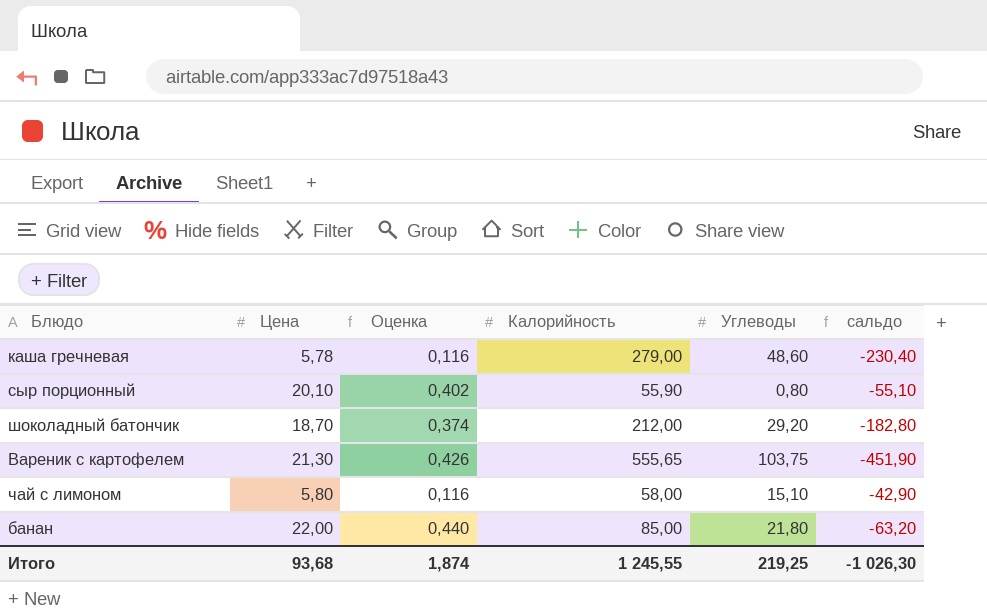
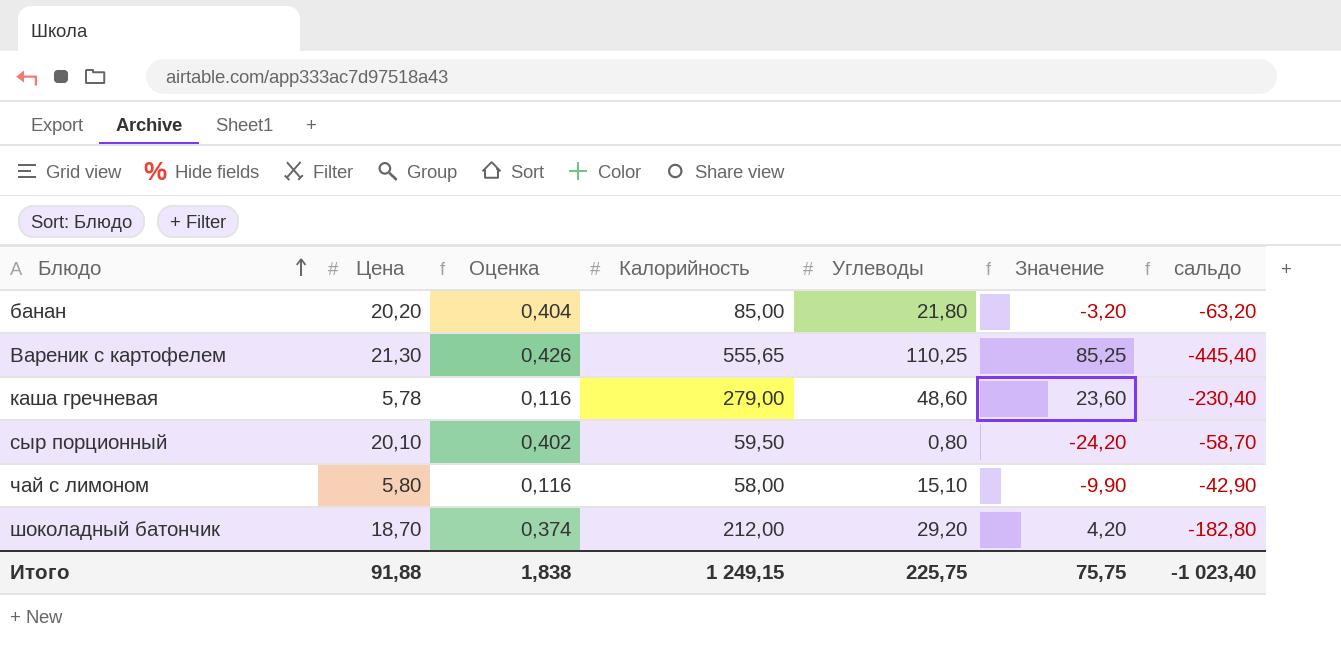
row order: none -> Блюдо ascending
column Значение | formula: none -> [Углеводы] - 25
банан | Цена: 22,00 -> 20,20
банан | Оценка: 0,440 -> 0,404
Вареник с картофелем | Углеводы: 103,75 -> 110,25
Вареник с картофелем | сальдо: -451,90 -> -445,40
сыр порционный | Калорийность: 55,90 -> 59,50
сыр порционный | сальдо: -55,10 -> -58,70
Итого | Цена: 93,68 -> 91,88
Итого | Оценка: 1,874 -> 1,838
Итого | Калорийность: 1 245,55 -> 1 249,15
Итого | Углеводы: 219,25 -> 225,75
Итого | сальдо: -1 026,30 -> -1 023,40

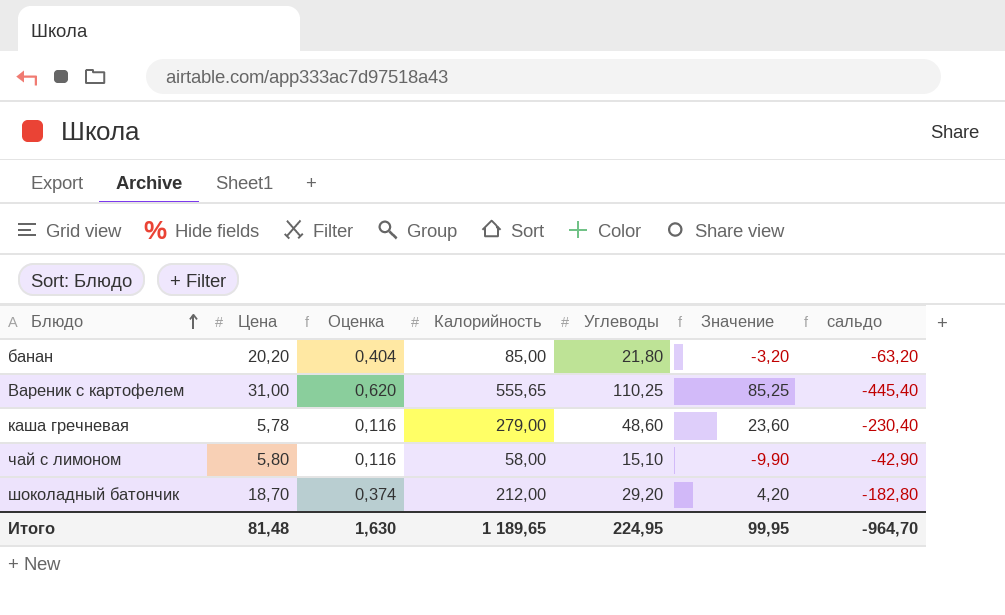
row сыр порционный: 20,10 | 0,402 | 59,50 | 0,80 | -24,20 | -58,70 -> none
Вареник с картофелем | Цена: 21,30 -> 31,00
Вареник с картофелем | Оценка: 0,426 -> 0,620
Итого | Цена: 91,88 -> 81,48
Итого | Оценка: 1,838 -> 1,630
Итого | Калорийность: 1 249,15 -> 1 189,65
Итого | Углеводы: 225,75 -> 224,95
Итого | Значение: 75,75 -> 99,95
Итого | сальдо: -1 023,40 -> -964,70

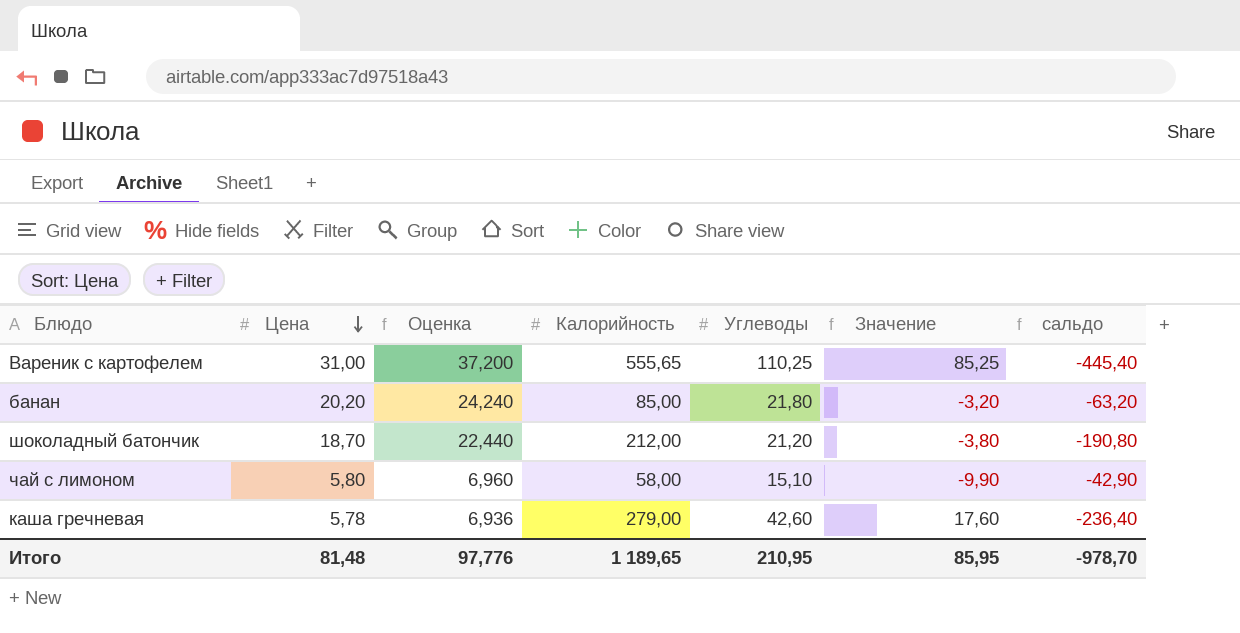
row order: Блюдо ascending -> Цена descending
column Оценка | formula: [Цена] * 0,02 -> [Цена] * 1,2
шоколадный батончик | Углеводы: 29,20 -> 21,20
шоколадный батончик | Значение: 4,20 -> -3,80
шоколадный батончик | сальдо: -182,80 -> -190,80
каша гречневая | Углеводы: 48,60 -> 42,60
каша гречневая | Значение: 23,60 -> 17,60
каша гречневая | сальдо: -230,40 -> -236,40
Итого | Оценка: 1,630 -> 97,776
Итого | Углеводы: 224,95 -> 210,95
Итого | Значение: 99,95 -> 85,95
Итого | сальдо: -964,70 -> -978,70

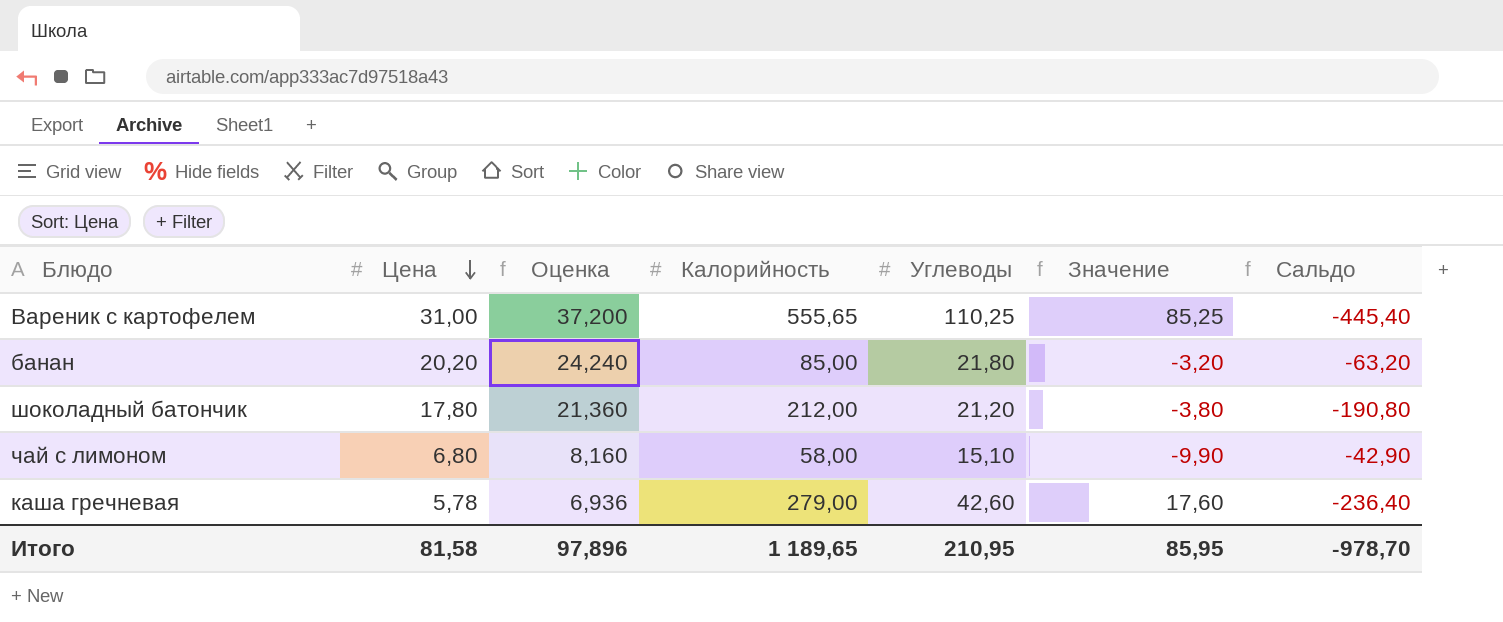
column name: сальдо -> Сальдо
шоколадный батончик | Цена: 18,70 -> 17,80
шоколадный батончик | Оценка: 22,440 -> 21,360
чай с лимоном | Цена: 5,80 -> 6,80
чай с лимоном | Оценка: 6,960 -> 8,160
Итого | Цена: 81,48 -> 81,58
Итого | Оценка: 97,776 -> 97,896

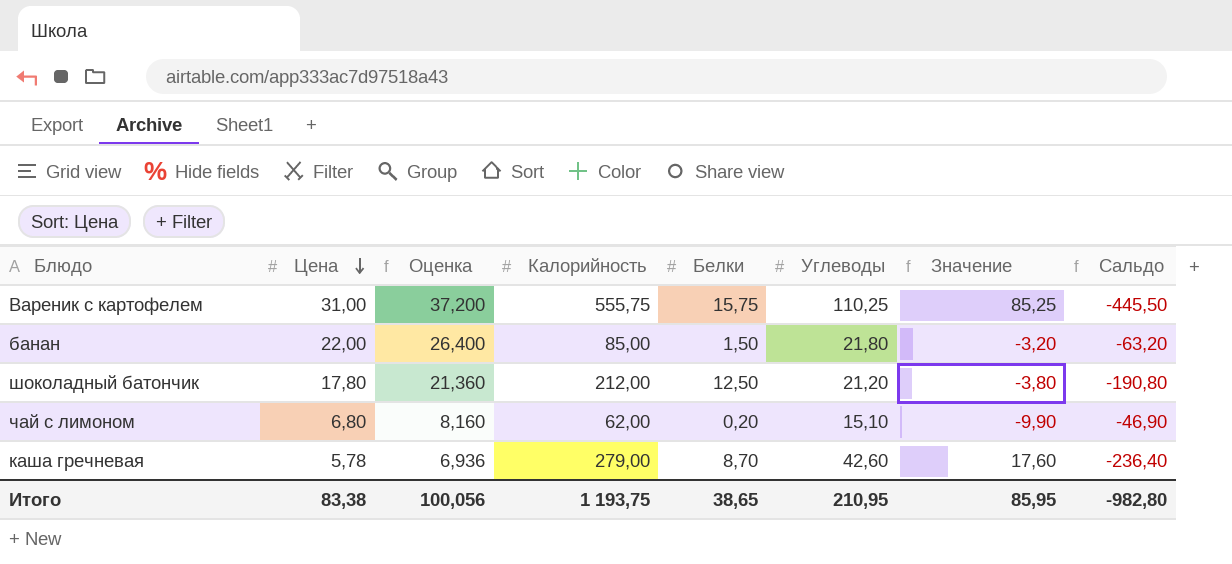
column Белки | position: none -> 5
Вареник с картофелем | Калорийность: 555,65 -> 555,75
Вареник с картофелем | Сальдо: -445,40 -> -445,50
банан | Цена: 20,20 -> 22,00
банан | Оценка: 24,240 -> 26,400
чай с лимоном | Калорийность: 58,00 -> 62,00
чай с лимоном | Сальдо: -42,90 -> -46,90
Итого | Цена: 81,58 -> 83,38
Итого | Оценка: 97,896 -> 100,056
Итого | Калорийность: 1 189,65 -> 1 193,75
Итого | Сальдо: -978,70 -> -982,80

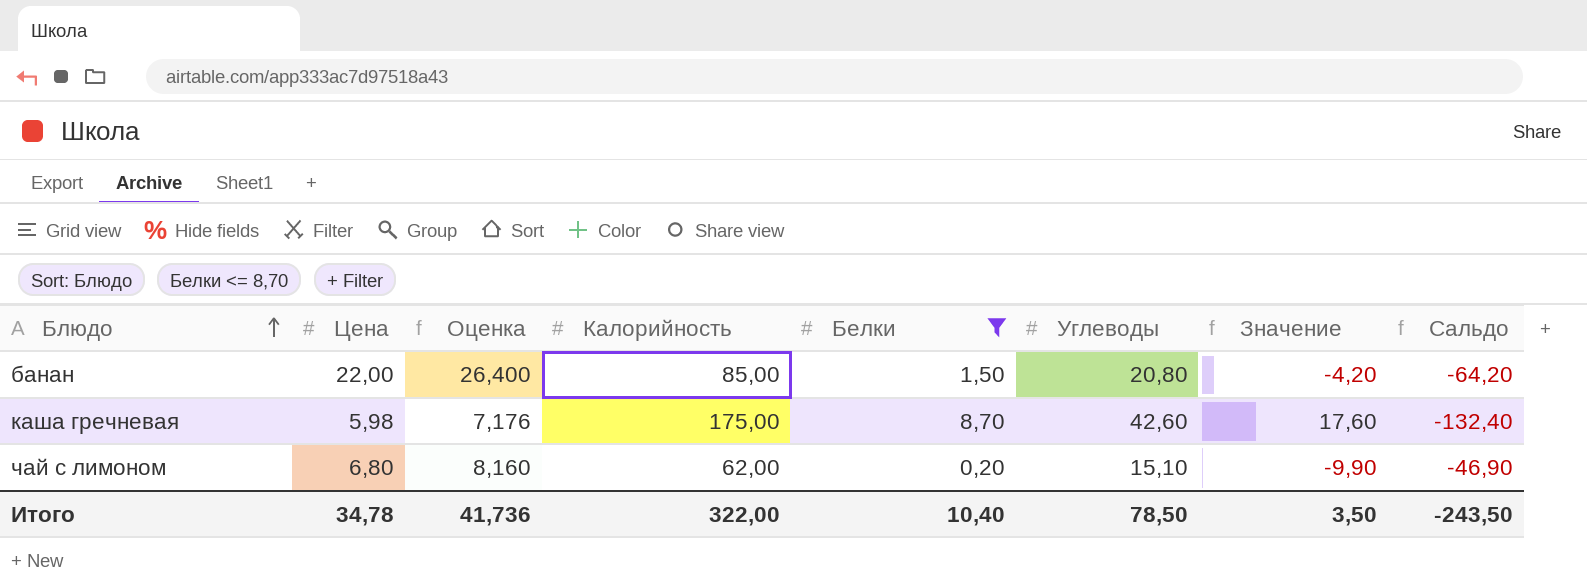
filter: none -> Белки <= 8,70
row order: Цена descending -> Блюдо ascending
банан | Углеводы: 21,80 -> 20,80
банан | Значение: -3,20 -> -4,20
банан | Сальдо: -63,20 -> -64,20
каша гречневая | Цена: 5,78 -> 5,98
каша гречневая | Оценка: 6,936 -> 7,176
каша гречневая | Калорийность: 279,00 -> 175,00
каша гречневая | Сальдо: -236,40 -> -132,40
Итого | Цена: 83,38 -> 34,78
Итого | Оценка: 100,056 -> 41,736
Итого | Калорийность: 1 193,75 -> 322,00
Итого | Белки: 38,65 -> 10,40
Итого | Углеводы: 210,95 -> 78,50
Итого | Значение: 85,95 -> 3,50
Итого | Сальдо: -982,80 -> -243,50

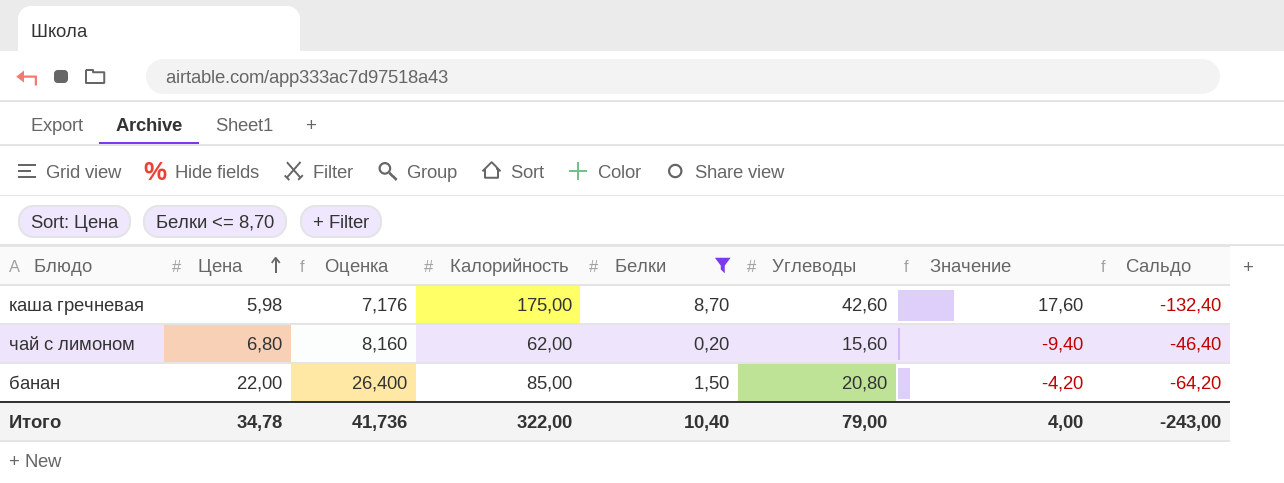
row order: Блюдо ascending -> Цена ascending
чай с лимоном | Углеводы: 15,10 -> 15,60
чай с лимоном | Значение: -9,90 -> -9,40
чай с лимоном | Сальдо: -46,90 -> -46,40
Итого | Углеводы: 78,50 -> 79,00
Итого | Значение: 3,50 -> 4,00
Итого | Сальдо: -243,50 -> -243,00

